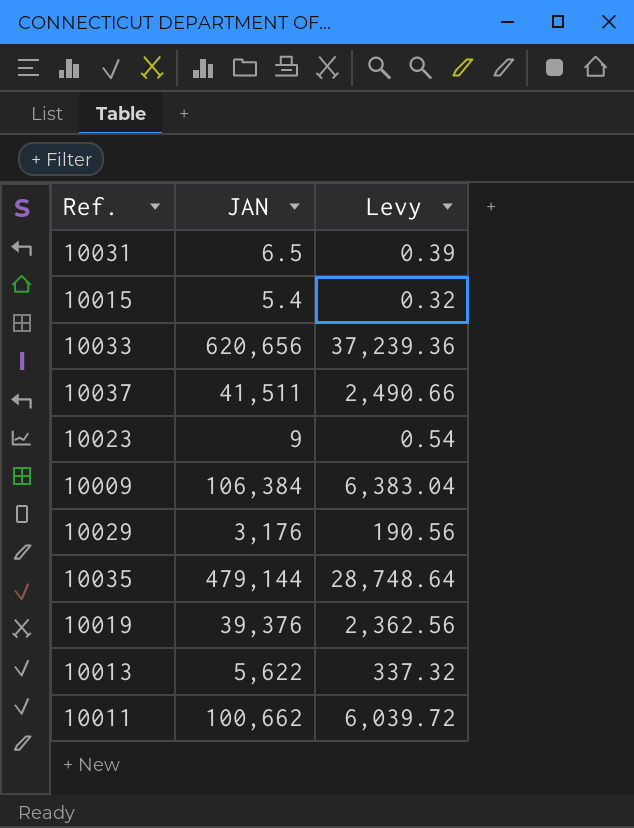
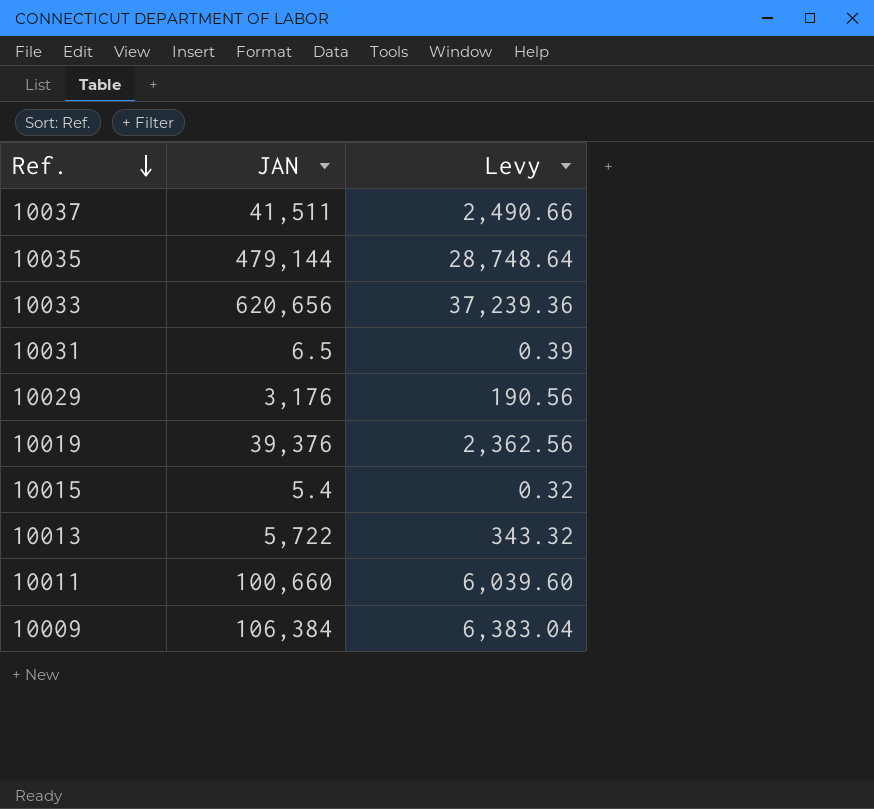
row order: none -> Ref. descending
row 10023: 9 | 0.54 -> none
10013 | JAN: 5,622 -> 5,722
10013 | Levy: 337.32 -> 343.32
10011 | JAN: 100,662 -> 100,660
10011 | Levy: 6,039.72 -> 6,039.60

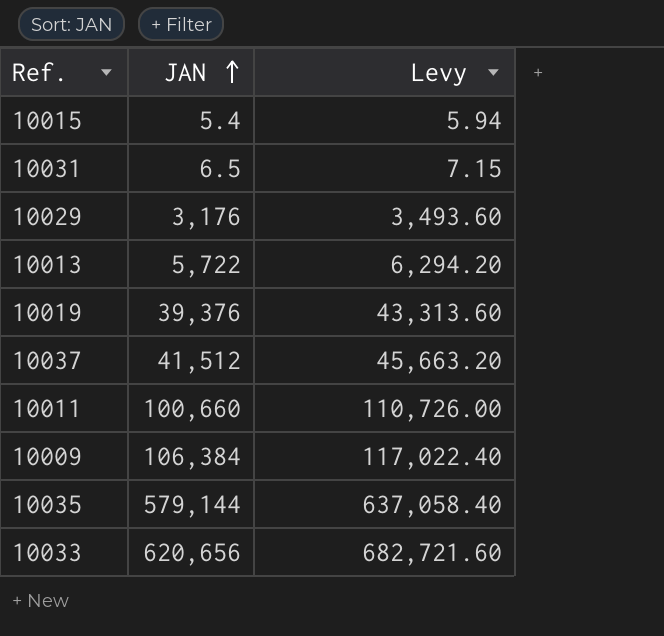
row order: Ref. descending -> JAN ascending
column Levy | formula: [JAN] * 0.06 -> [JAN] * 1.1
10037 | JAN: 41,511 -> 41,512
10035 | JAN: 479,144 -> 579,144

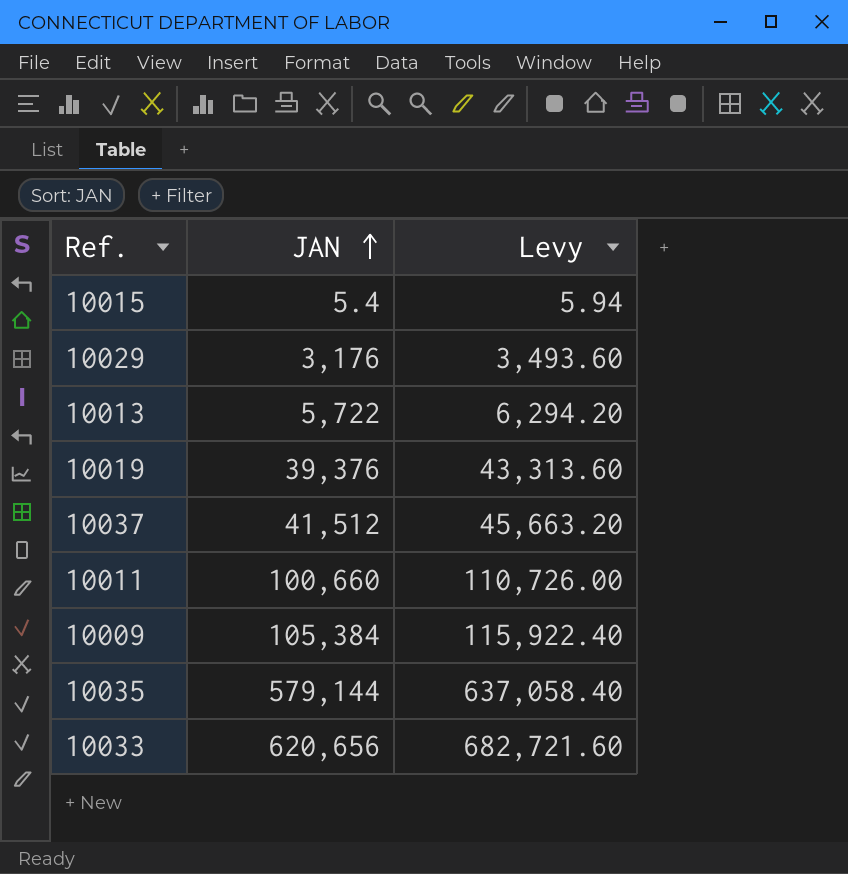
row 10031: 6.5 | 7.15 -> none
10009 | JAN: 106,384 -> 105,384
10009 | Levy: 117,022.40 -> 115,922.40

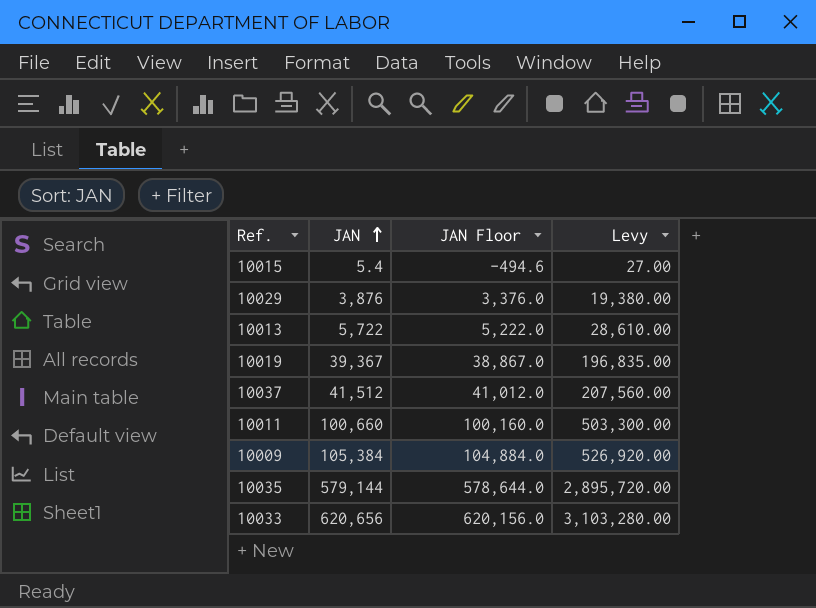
column JAN Floor | formula: none -> [JAN] - 500
column Levy | formula: [JAN] * 1.1 -> [JAN] * 5
10029 | JAN: 3,176 -> 3,876
10019 | JAN: 39,376 -> 39,367

